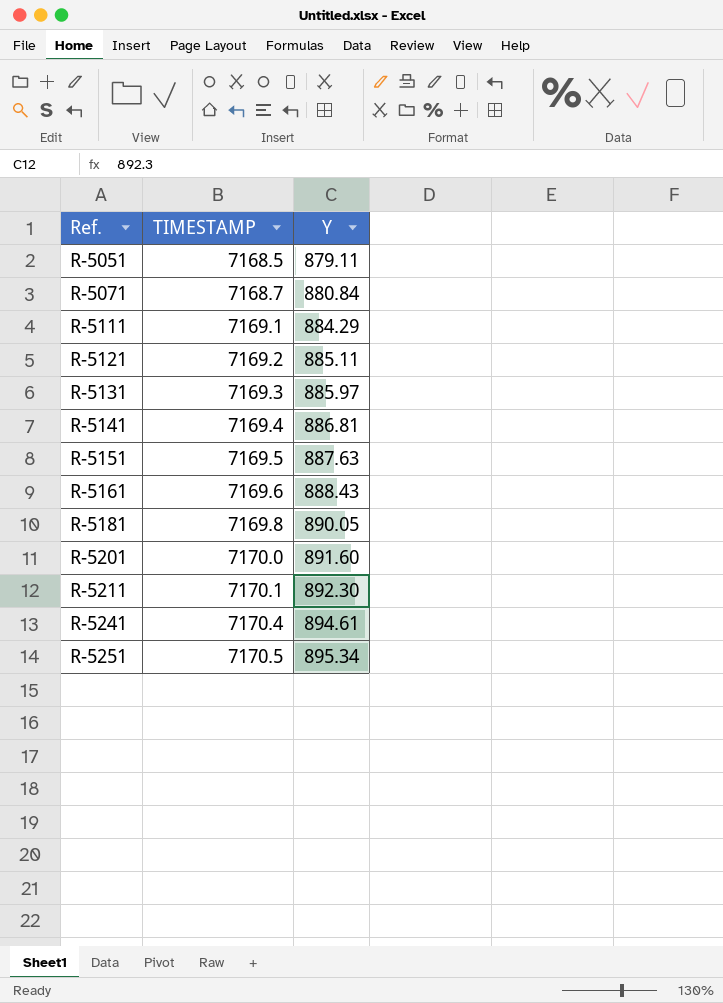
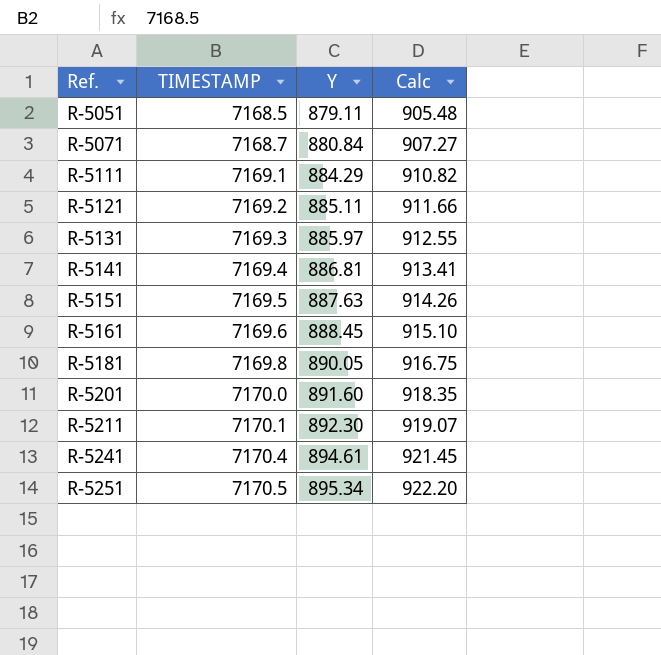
column Calc | formula: none -> [Y] * 1.03
R-5161 | Y: 888.43 -> 888.45

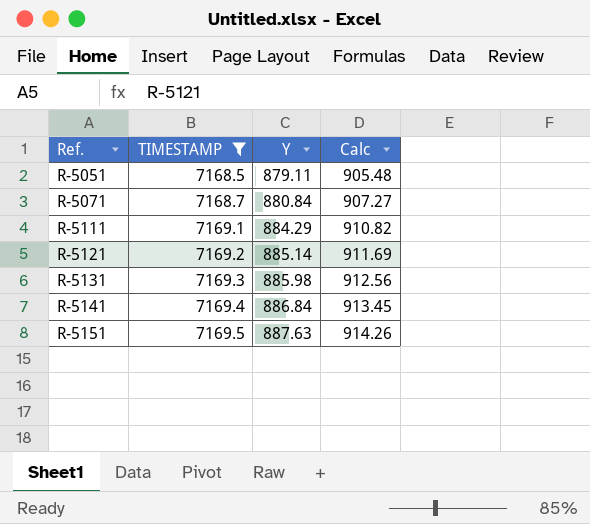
filter: none -> TIMESTAMP <= 7169.5
R-5121 | Y: 885.11 -> 885.14
R-5121 | Calc: 911.66 -> 911.69
R-5131 | Y: 885.97 -> 885.98
R-5131 | Calc: 912.55 -> 912.56
R-5141 | Y: 886.81 -> 886.84
R-5141 | Calc: 913.41 -> 913.45

